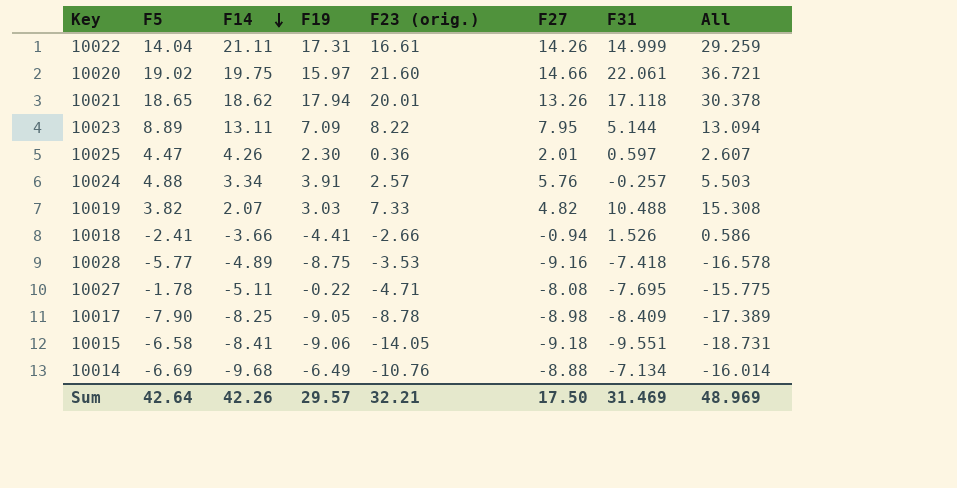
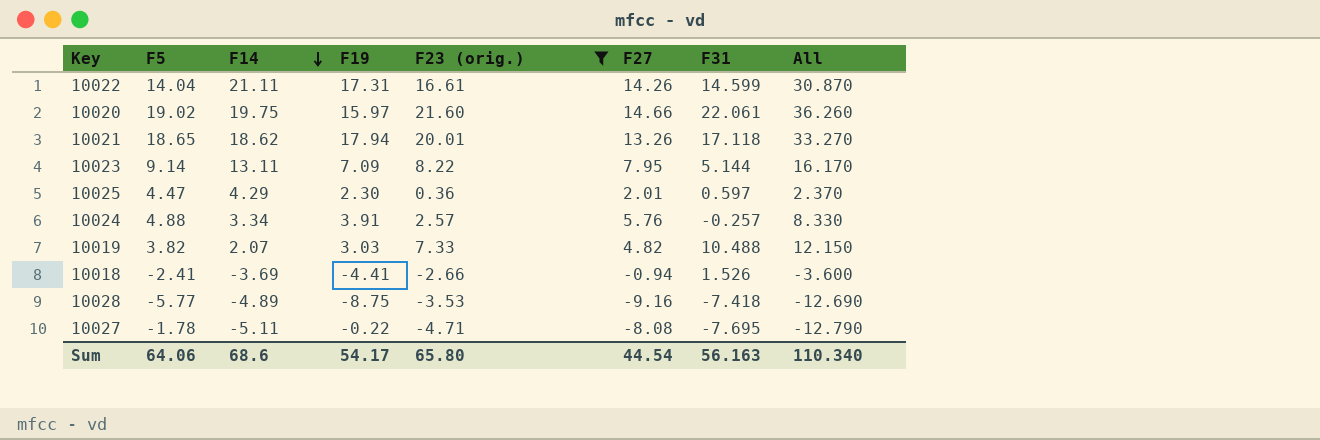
filter: none -> F23 (orig.) >= -4.71
column All | formula: [F27] + [F31] -> [F23 (orig.)] + [F27]
10022 | F31: 14.999 -> 14.599
10023 | F5: 8.89 -> 9.14
10025 | F14: 4.26 -> 4.29
10018 | F14: -3.66 -> -3.69
Sum | F5: 42.64 -> 64.06
Sum | F14: 42.26 -> 68.6
Sum | F19: 29.57 -> 54.17
Sum | F23 (orig.): 32.21 -> 65.80
Sum | F27: 17.50 -> 44.54
Sum | F31: 31.469 -> 56.163
Sum | All: 48.969 -> 110.340

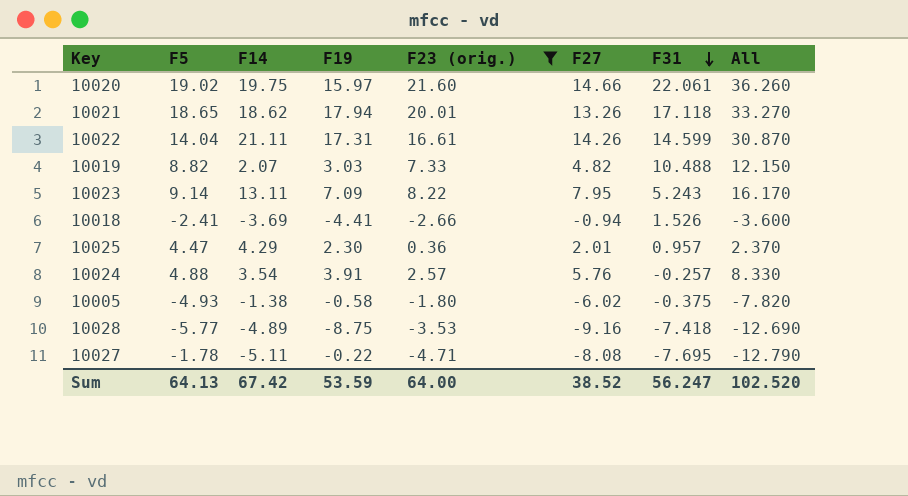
row order: F14 descending -> F31 descending
10019 | F5: 3.82 -> 8.82
10023 | F31: 5.144 -> 5.243
10025 | F31: 0.597 -> 0.957
10024 | F14: 3.34 -> 3.54
row 10005: none -> -4.93 | -1.38 | -0.58 | -1.80 | -6.02 | -0.375 | -7.820
Sum | F5: 64.06 -> 64.13
Sum | F14: 68.6 -> 67.42
Sum | F19: 54.17 -> 53.59
Sum | F23 (orig.): 65.80 -> 64.00
Sum | F27: 44.54 -> 38.52
Sum | F31: 56.163 -> 56.247
Sum | All: 110.340 -> 102.520

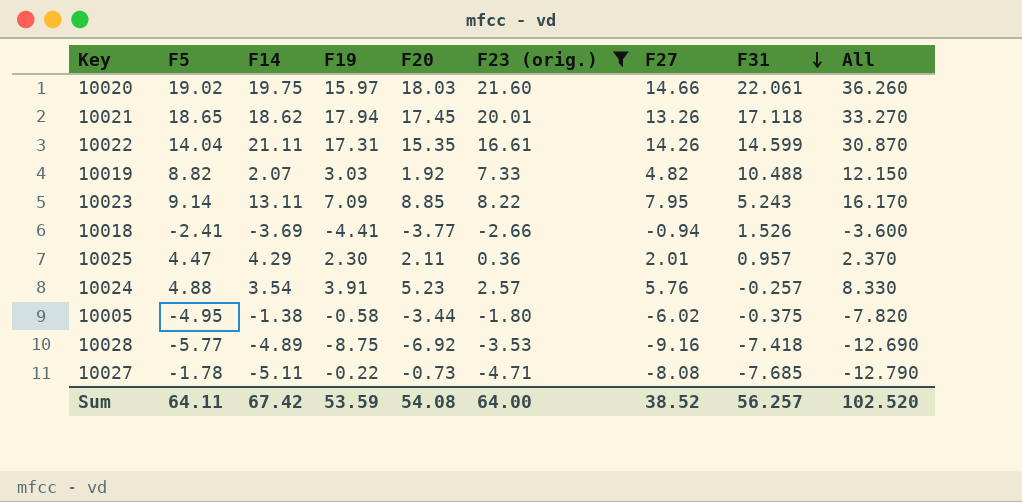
column F20 | position: none -> 5
10005 | F5: -4.93 -> -4.95
10027 | F31: -7.695 -> -7.685
Sum | F5: 64.13 -> 64.11
Sum | F31: 56.247 -> 56.257

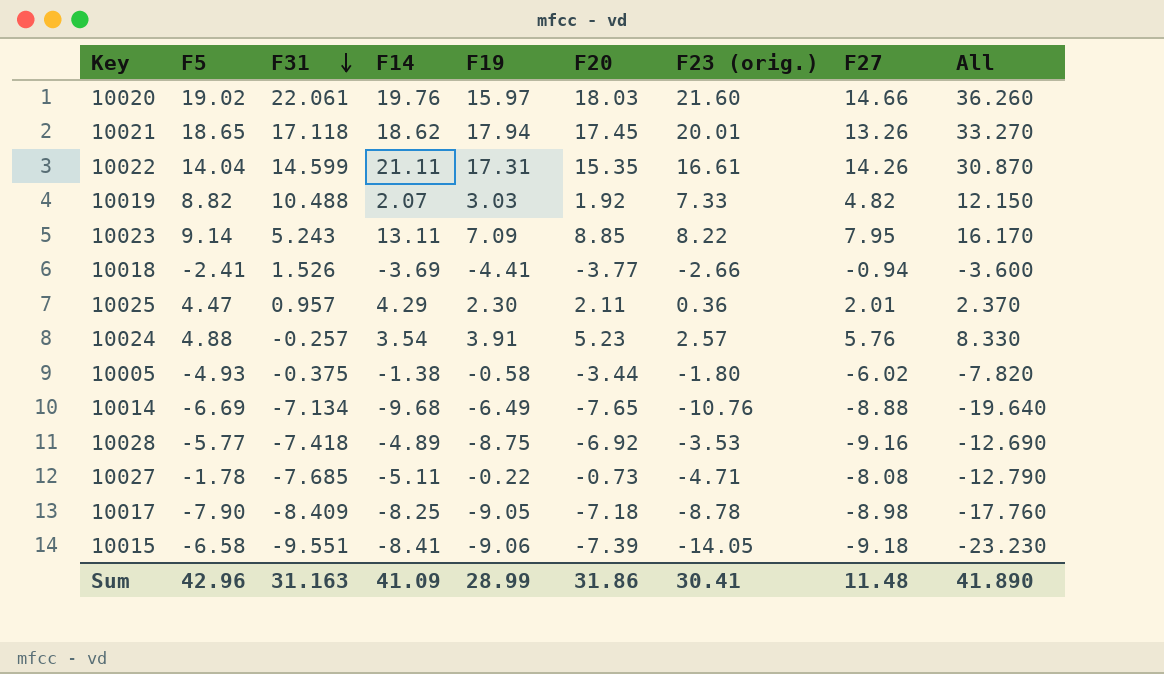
filter: F23 (orig.) >= -4.71 -> none
column F31 | position: 8 -> 3
10020 | F14: 19.75 -> 19.76
10005 | F5: -4.95 -> -4.93
Sum | F5: 64.11 -> 42.96
Sum | F31: 56.257 -> 31.163
Sum | F14: 67.42 -> 41.09
Sum | F19: 53.59 -> 28.99
Sum | F20: 54.08 -> 31.86
Sum | F23 (orig.): 64.00 -> 30.41
Sum | F27: 38.52 -> 11.48
Sum | All: 102.520 -> 41.890

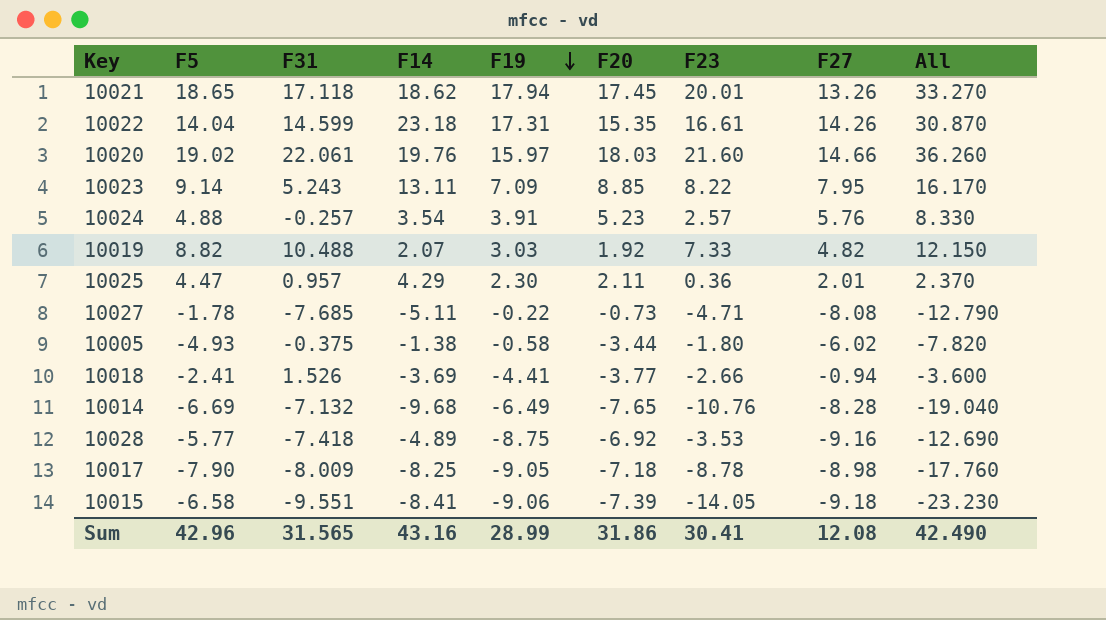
row order: F31 descending -> F19 descending
column name: F23 (orig.) -> F23
10022 | F14: 21.11 -> 23.18
10014 | F31: -7.134 -> -7.132
10014 | F27: -8.88 -> -8.28
10014 | All: -19.640 -> -19.040
10017 | F31: -8.409 -> -8.009
Sum | F31: 31.163 -> 31.565
Sum | F14: 41.09 -> 43.16
Sum | F27: 11.48 -> 12.08
Sum | All: 41.890 -> 42.490

